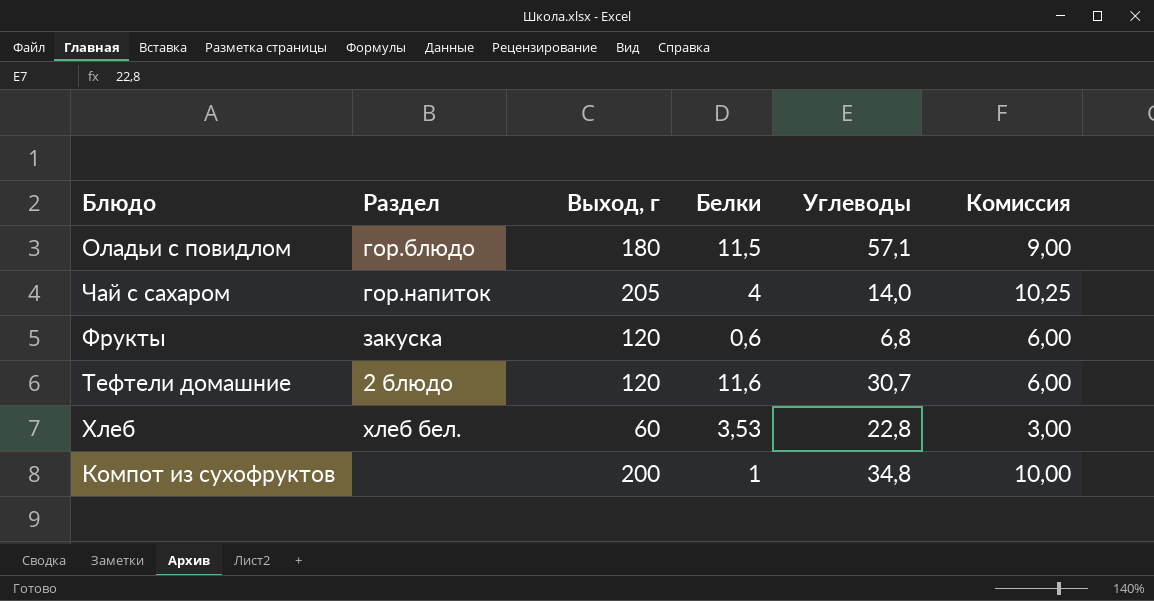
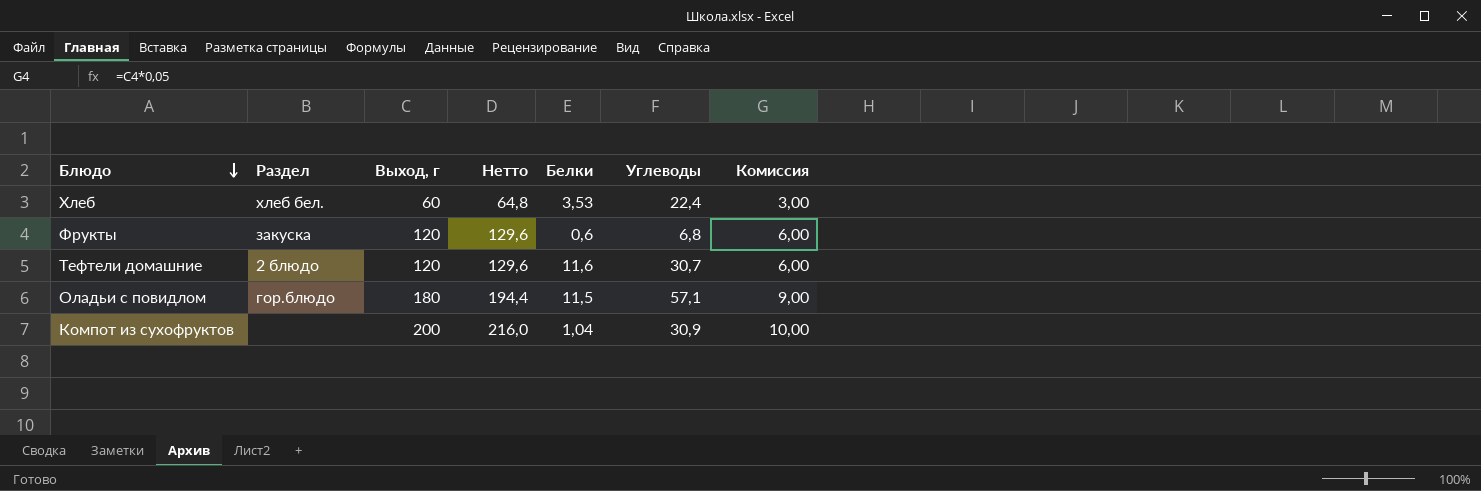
row order: none -> Блюдо descending
column Нетто | formula: none -> [Выход, г] * 1,08
row Чай с сахаром: гор.напиток | 205 | 4 | 14,0 | 10,25 -> none
Хлеб | Углеводы: 22,8 -> 22,4
Компот из сухофруктов | Белки: 1 -> 1,04
Компот из сухофруктов | Углеводы: 34,8 -> 30,9

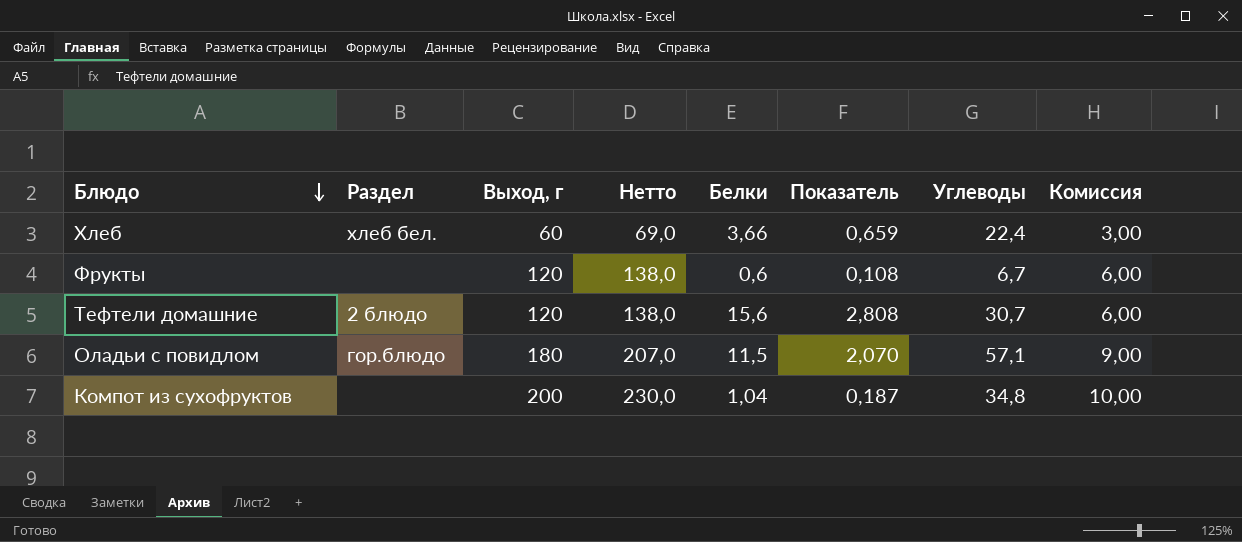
column Нетто | formula: [Выход, г] * 1,08 -> [Выход, г] * 1,15
column Показатель | formula: none -> [Белки] * 0,18
Хлеб | Белки: 3,53 -> 3,66
Фрукты | Раздел: закуска -> none
Фрукты | Углеводы: 6,8 -> 6,7
Тефтели домашние | Белки: 11,6 -> 15,6
Компот из сухофруктов | Углеводы: 30,9 -> 34,8

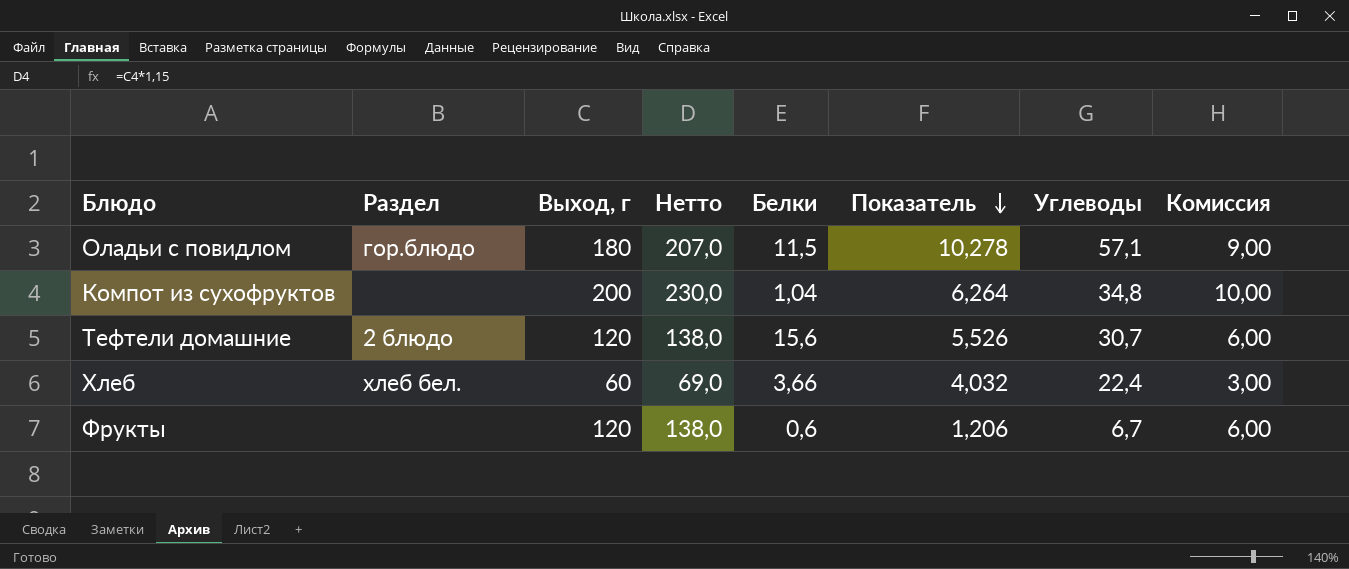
row order: Блюдо descending -> Показатель descending
column Показатель | formula: [Белки] * 0,18 -> [Углеводы] * 0,18

